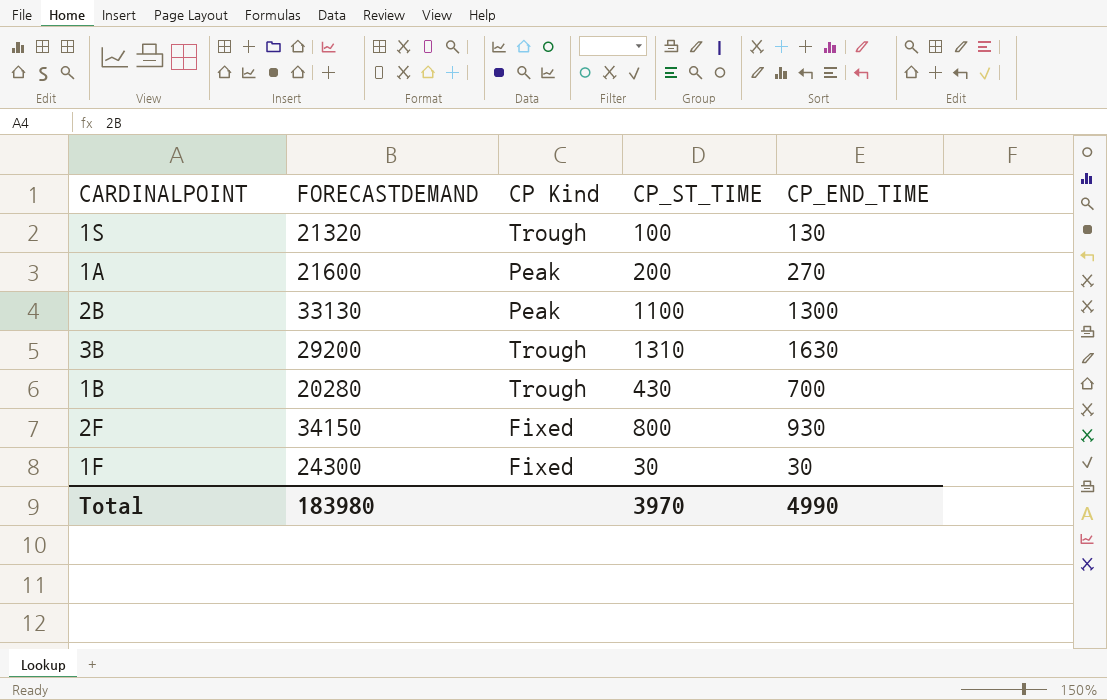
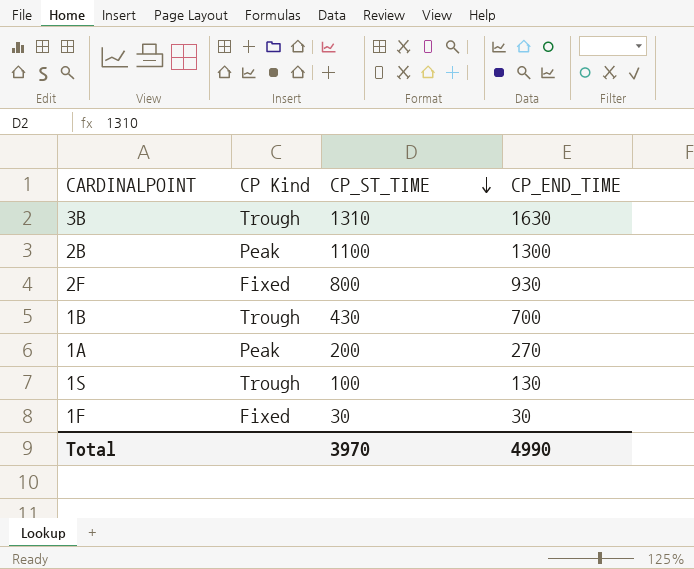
row order: none -> CP_ST_TIME descending
column FORECASTDEMAND | position: 2 -> none

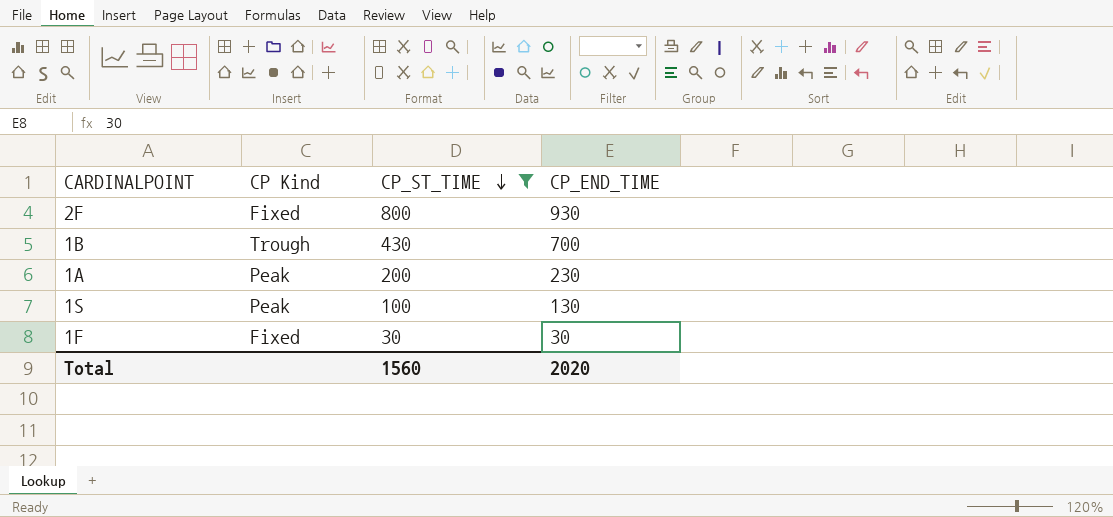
filter: none -> CP_ST_TIME <= 800
1A | CP_END_TIME: 270 -> 230
1S | CP Kind: Trough -> Peak
Total | CP_ST_TIME: 3970 -> 1560
Total | CP_END_TIME: 4990 -> 2020

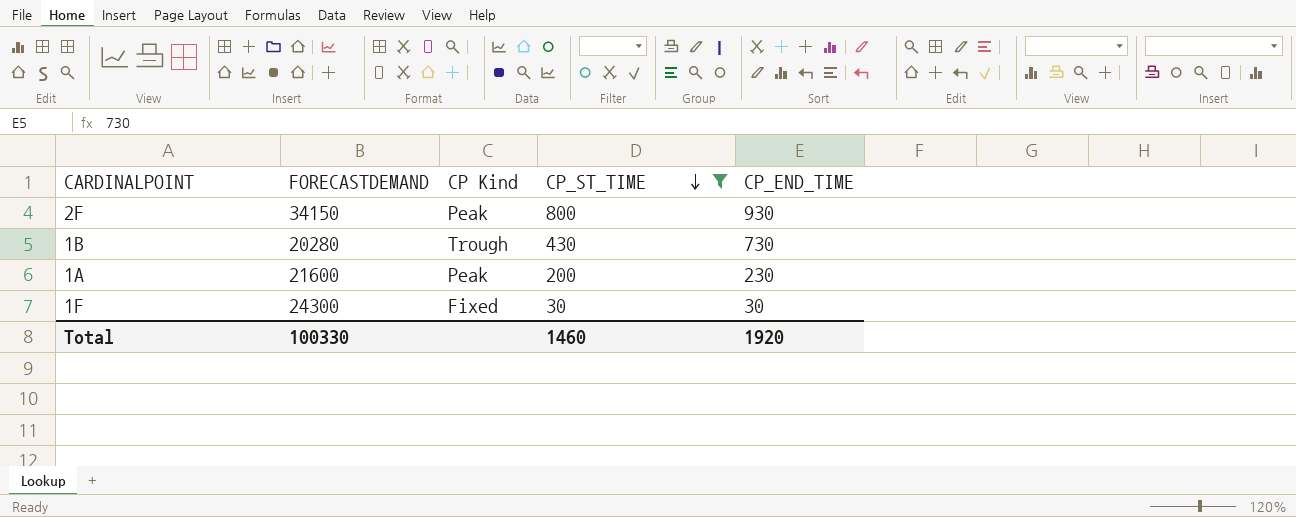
column FORECASTDEMAND | position: none -> 2
row 1S: Peak | 100 | 130 -> none
2F | CP Kind: Fixed -> Peak
1B | CP_END_TIME: 700 -> 730
Total | CP_ST_TIME: 1560 -> 1460
Total | CP_END_TIME: 2020 -> 1920

